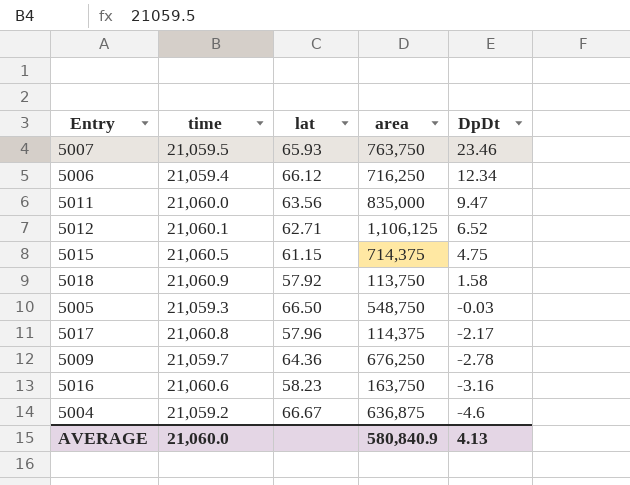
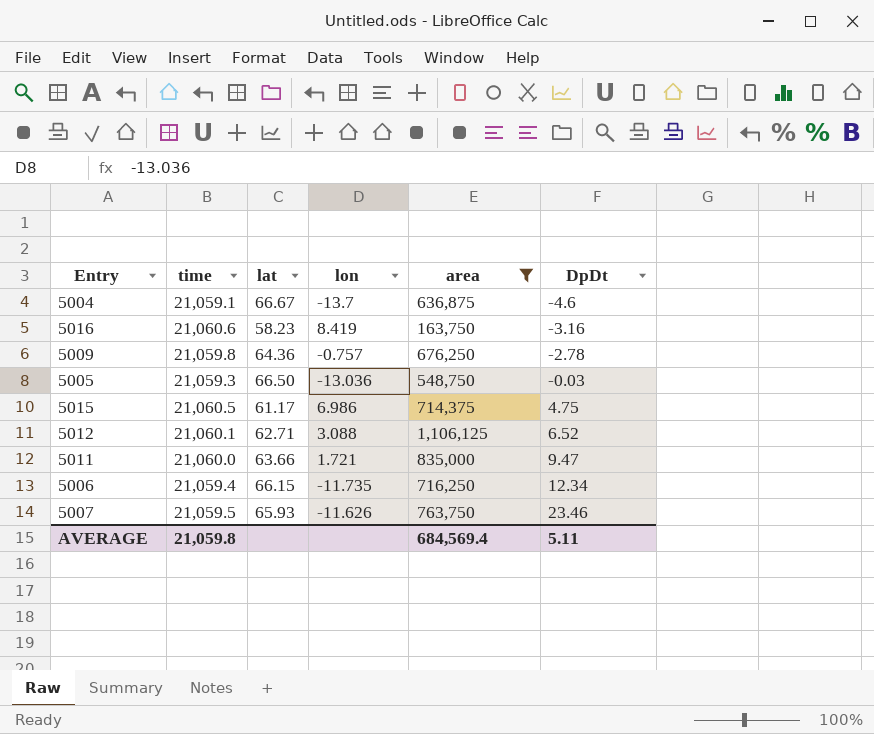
filter: none -> area >= 163,750
row order: DpDt descending -> DpDt ascending
column lon | position: none -> 4
5004 | time: 21,059.2 -> 21,059.1
5009 | time: 21,059.7 -> 21,059.8
5015 | lat: 61.15 -> 61.17
5011 | lat: 63.56 -> 63.66
5006 | lat: 66.12 -> 66.15
AVERAGE | time: 21,060.0 -> 21,059.8
AVERAGE | area: 580,840.9 -> 684,569.4
AVERAGE | DpDt: 4.13 -> 5.11

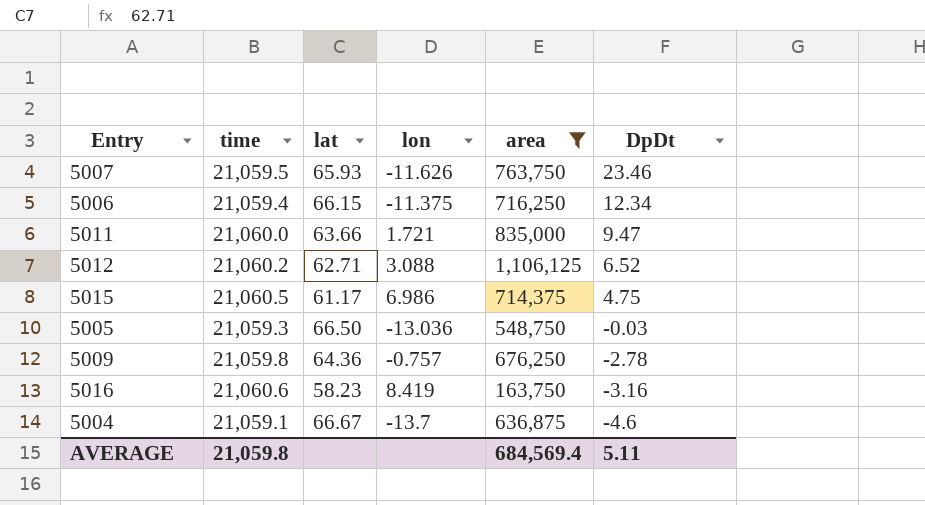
row order: DpDt ascending -> DpDt descending
5006 | lon: -11.735 -> -11.375
5012 | time: 21,060.1 -> 21,060.2

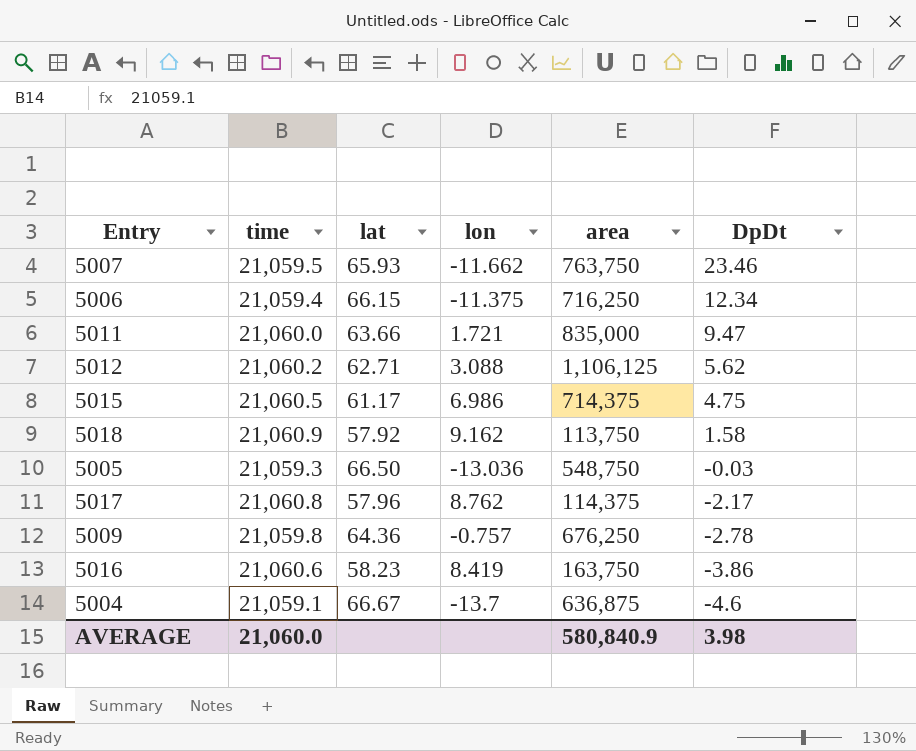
filter: area >= 163,750 -> none
5007 | lon: -11.626 -> -11.662
5012 | DpDt: 6.52 -> 5.62
5016 | DpDt: -3.16 -> -3.86
AVERAGE | time: 21,059.8 -> 21,060.0
AVERAGE | area: 684,569.4 -> 580,840.9
AVERAGE | DpDt: 5.11 -> 3.98

